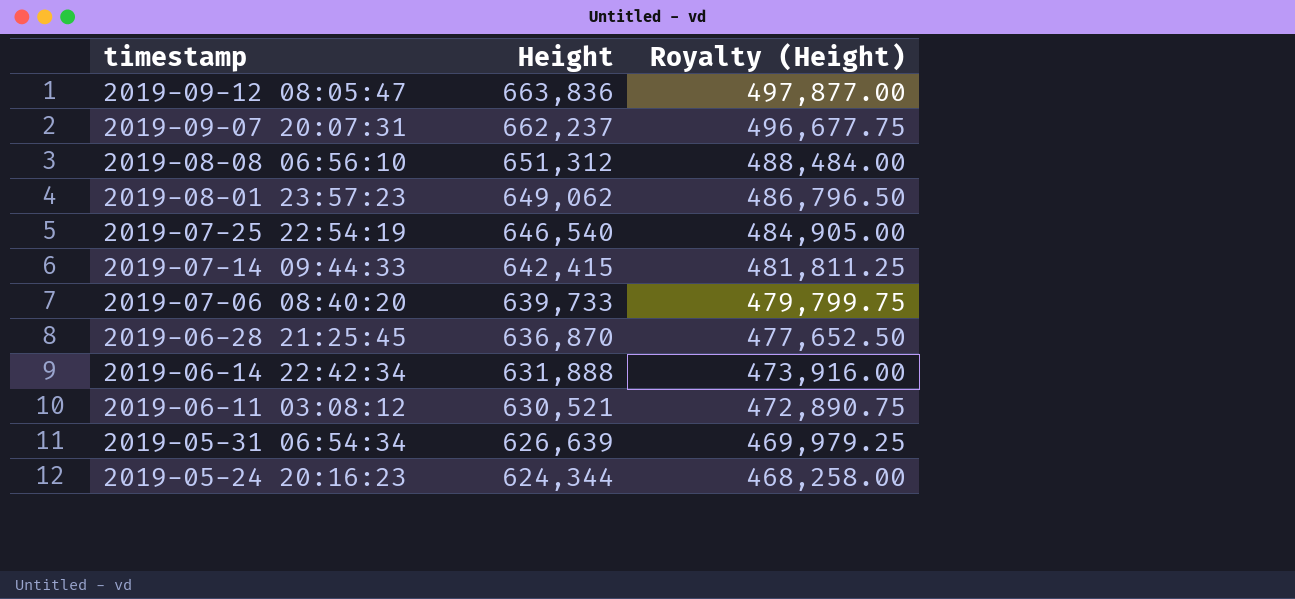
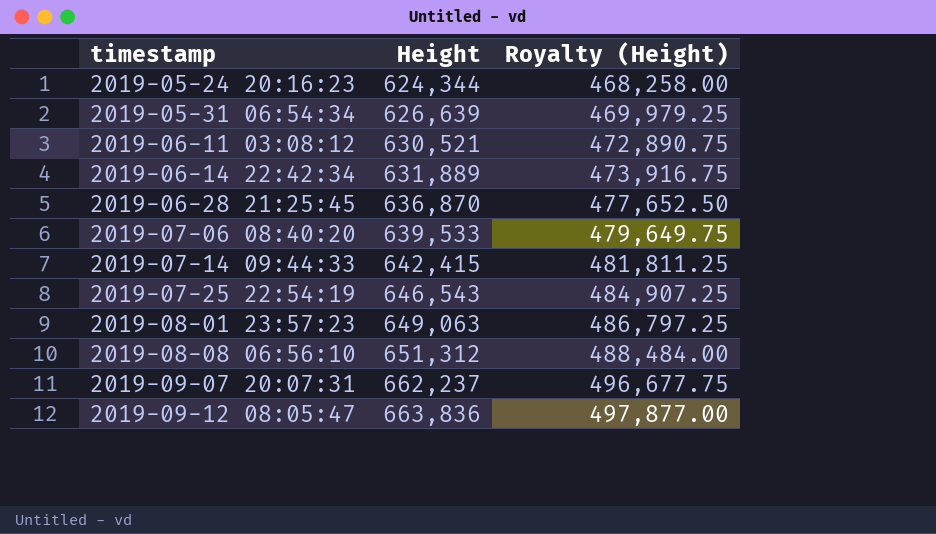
row order: timestamp descending -> timestamp ascending
2019-06-14 22:42:34 | Height: 631,888 -> 631,889
2019-06-14 22:42:34 | Royalty (Height): 473,916.00 -> 473,916.75
2019-07-06 08:40:20 | Height: 639,733 -> 639,533
2019-07-06 08:40:20 | Royalty (Height): 479,799.75 -> 479,649.75
2019-07-25 22:54:19 | Height: 646,540 -> 646,543
2019-07-25 22:54:19 | Royalty (Height): 484,905.00 -> 484,907.25
2019-08-01 23:57:23 | Height: 649,062 -> 649,063
2019-08-01 23:57:23 | Royalty (Height): 486,796.50 -> 486,797.25

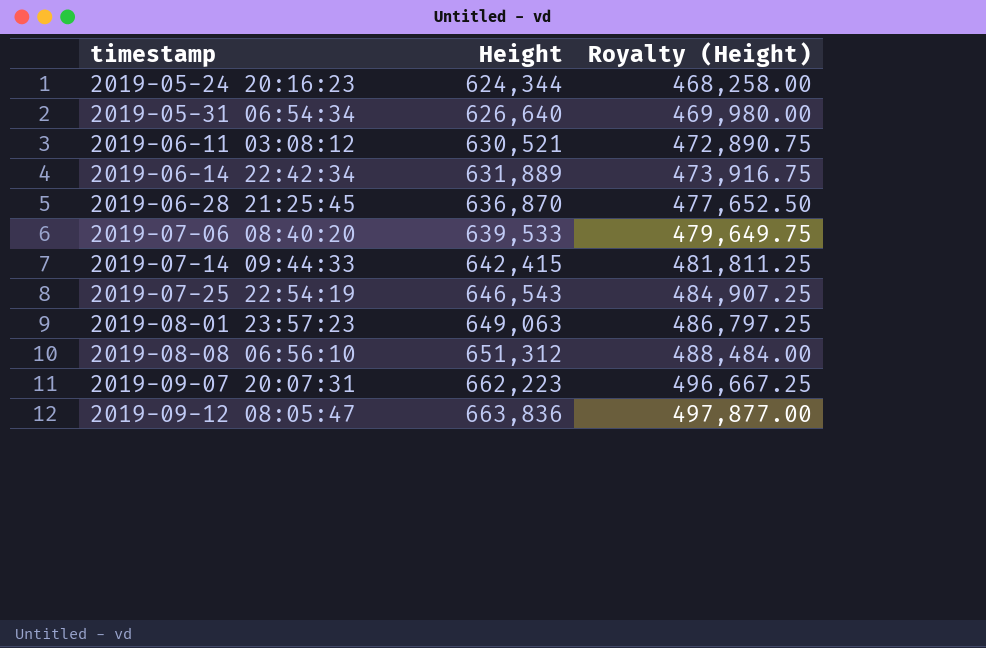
2019-05-31 06:54:34 | Height: 626,639 -> 626,640
2019-05-31 06:54:34 | Royalty (Height): 469,979.25 -> 469,980.00
2019-09-07 20:07:31 | Height: 662,237 -> 662,223
2019-09-07 20:07:31 | Royalty (Height): 496,677.75 -> 496,667.25

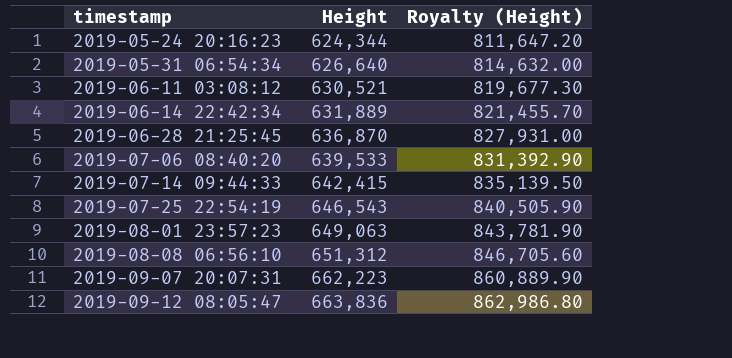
column Royalty (Height) | formula: [Height] * 0.75 -> [Height] * 1.3

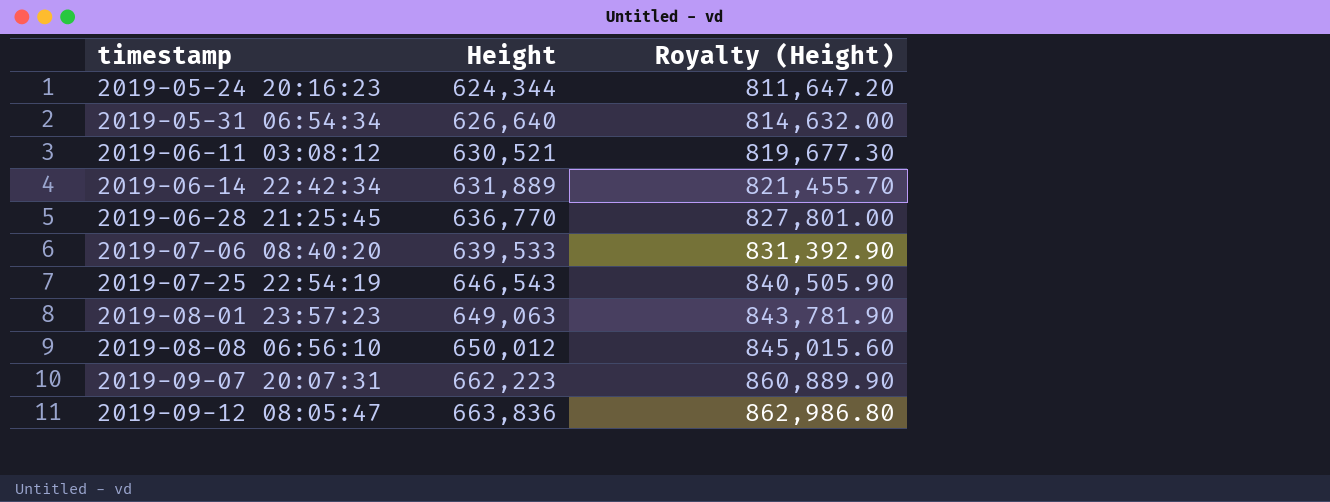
row 2019-07-14 09:44:33: 642,415 | 835,139.50 -> none
2019-06-28 21:25:45 | Height: 636,870 -> 636,770
2019-06-28 21:25:45 | Royalty (Height): 827,931.00 -> 827,801.00
2019-08-08 06:56:10 | Height: 651,312 -> 650,012
2019-08-08 06:56:10 | Royalty (Height): 846,705.60 -> 845,015.60

